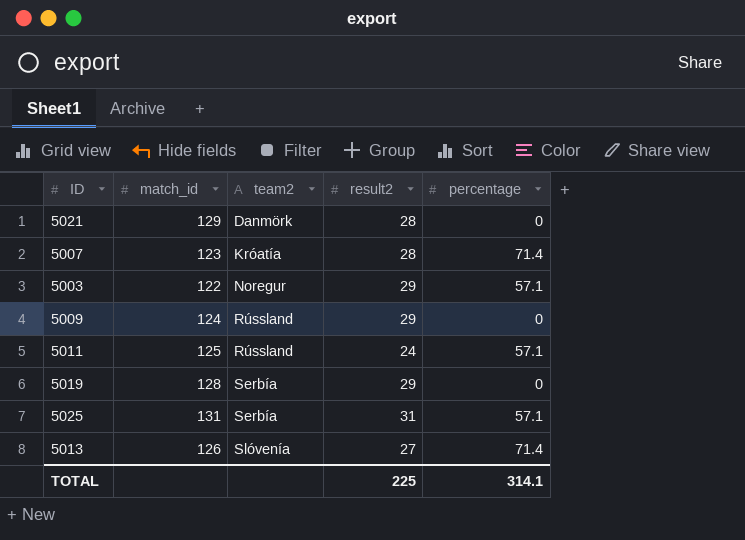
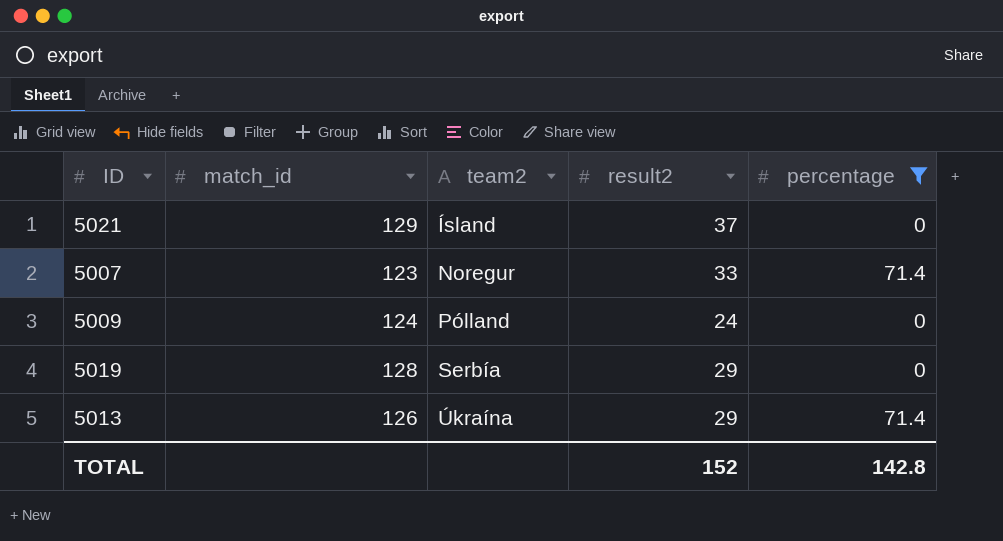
filter: none -> percentage != 57.1
5021 | team2: Danmörk -> Ísland
5021 | result2: 28 -> 37
5007 | team2: Króatía -> Noregur
5007 | result2: 28 -> 33
5009 | team2: Rússland -> Pólland
5009 | result2: 29 -> 24
5013 | team2: Slóvenía -> Úkraína
5013 | result2: 27 -> 29
TOTAL | result2: 225 -> 152
TOTAL | percentage: 314.1 -> 142.8

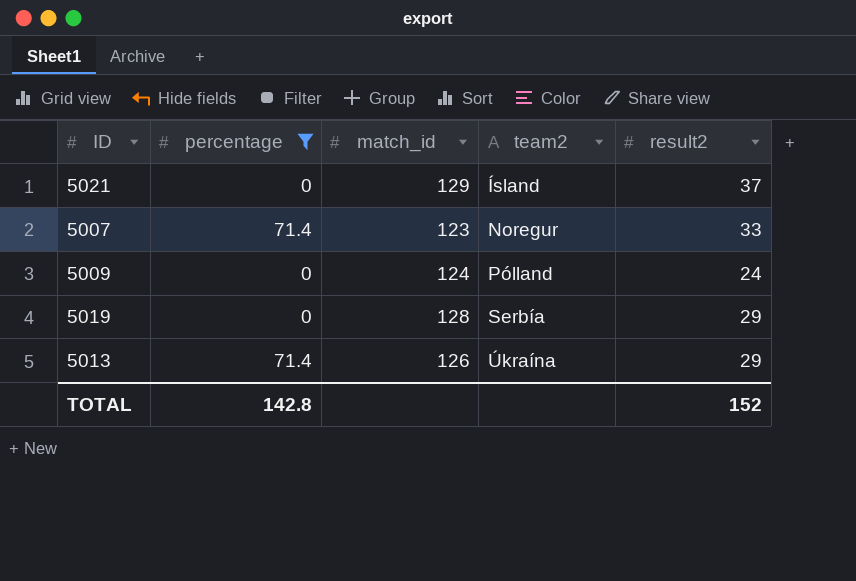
column percentage | position: 5 -> 2

